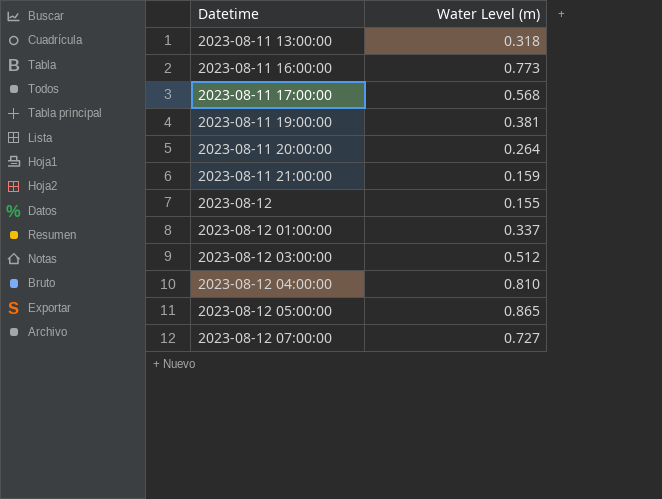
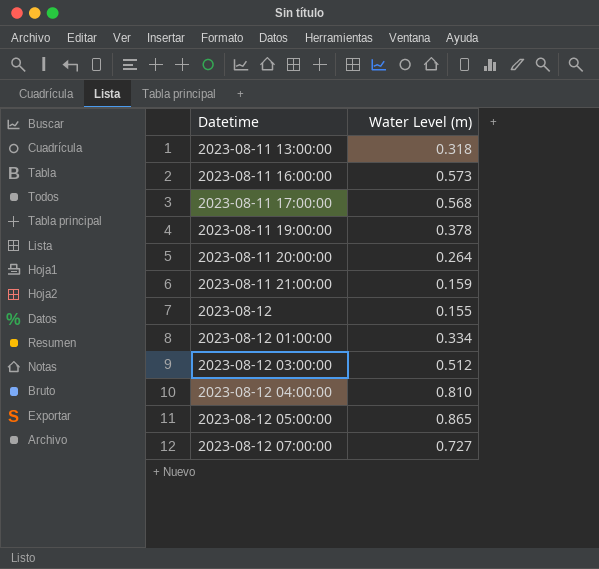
2023-08-11 16:00:00 | Water Level (m): 0.773 -> 0.573
2023-08-11 19:00:00 | Water Level (m): 0.381 -> 0.378
2023-08-12 01:00:00 | Water Level (m): 0.337 -> 0.334

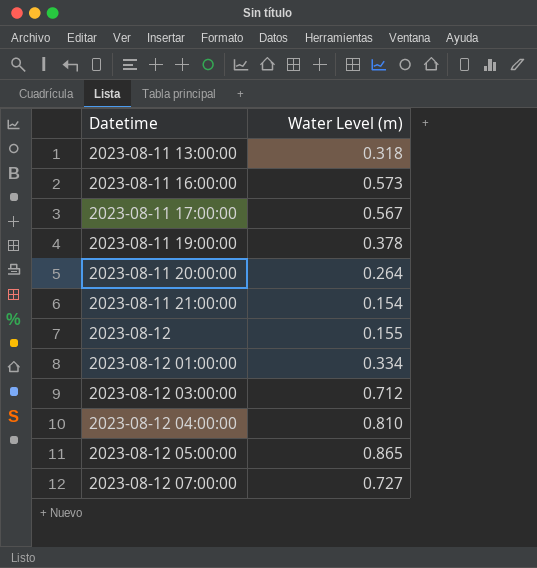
2023-08-11 17:00:00 | Water Level (m): 0.568 -> 0.567
2023-08-11 21:00:00 | Water Level (m): 0.159 -> 0.154
2023-08-12 03:00:00 | Water Level (m): 0.512 -> 0.712

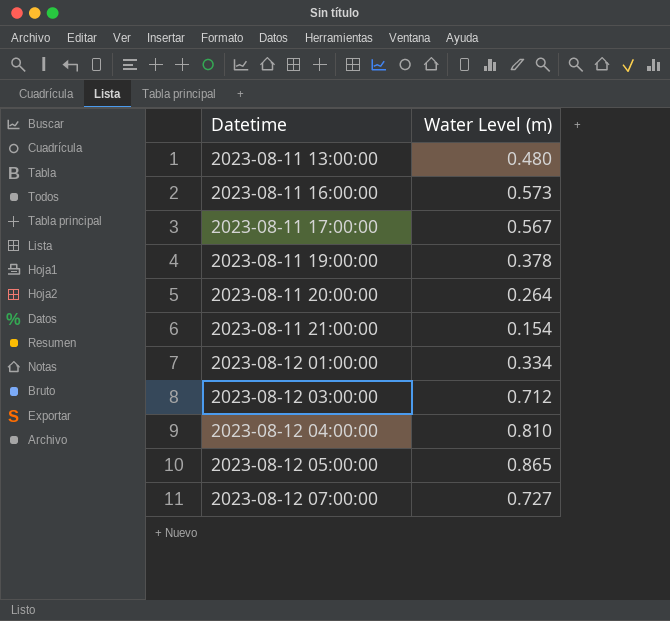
row 2023-08-12: 0.155 -> none
2023-08-11 13:00:00 | Water Level (m): 0.318 -> 0.480

